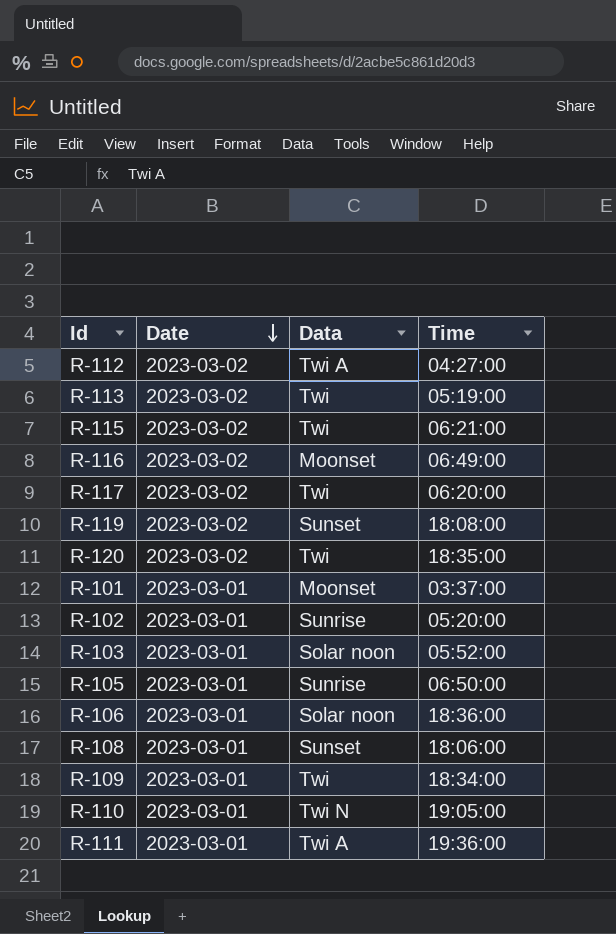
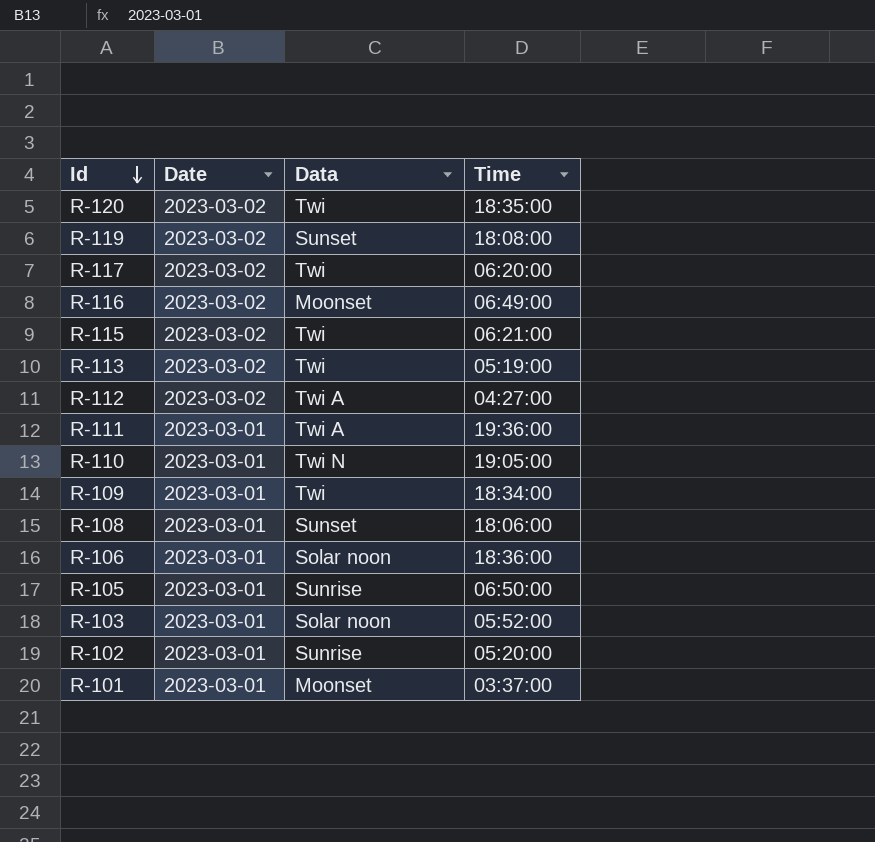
row order: Date descending -> Id descending

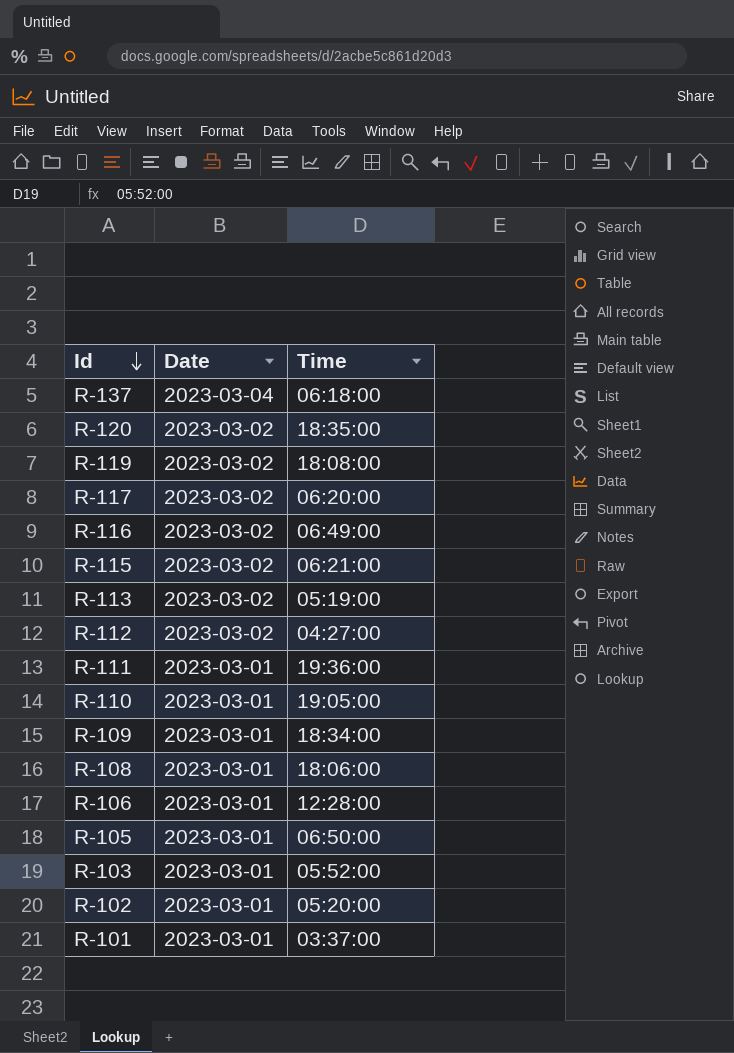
column Data | position: 3 -> none
row R-137: none -> 2023-03-04 | 06:18:00
R-106 | Time: 18:36:00 -> 12:28:00

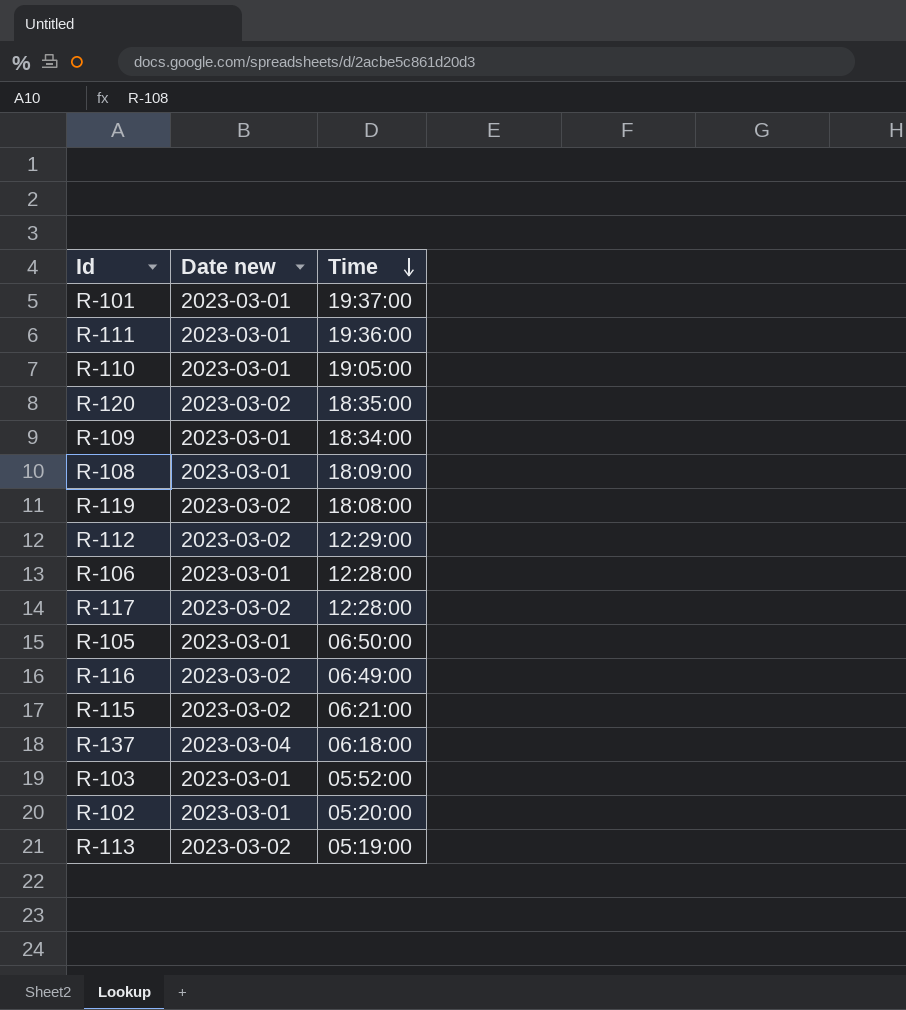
row order: Id descending -> Time descending
column name: Date -> Date new
R-101 | Time: 03:37:00 -> 19:37:00
R-108 | Time: 18:06:00 -> 18:09:00
R-112 | Time: 04:27:00 -> 12:29:00
R-117 | Time: 06:20:00 -> 12:28:00

